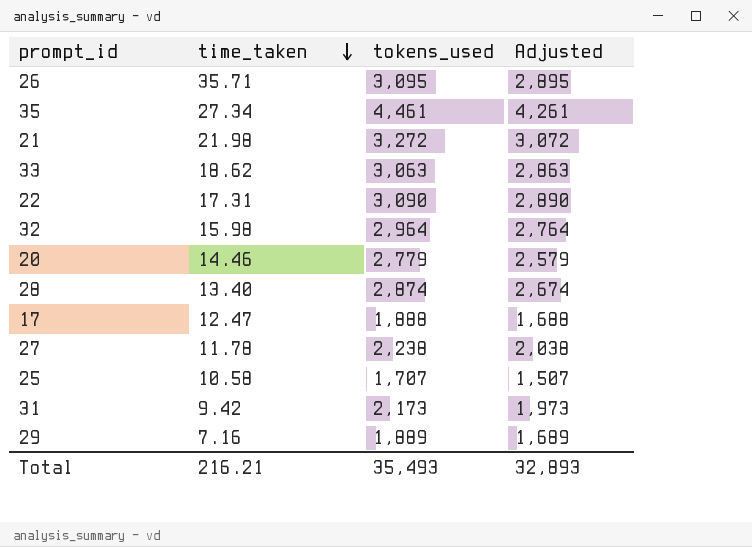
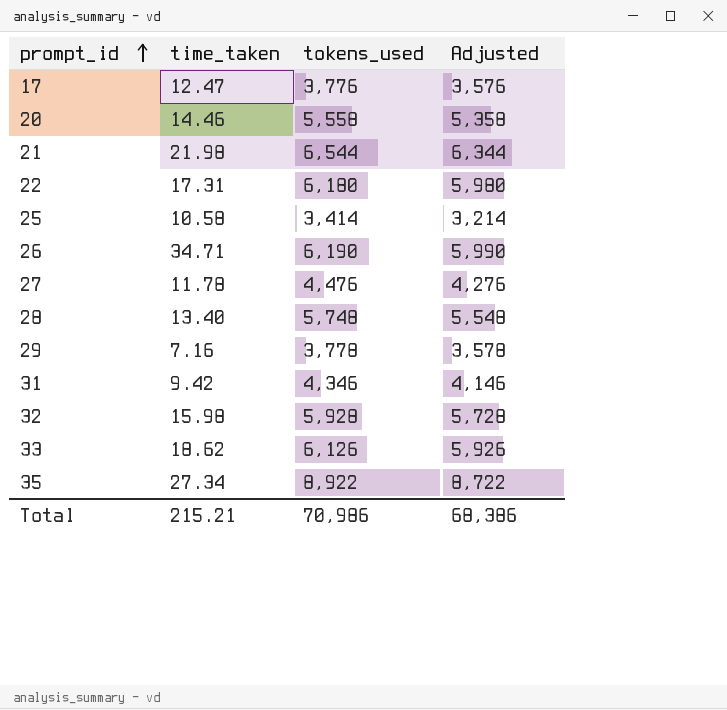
row order: time_taken descending -> prompt_id ascending
17 | tokens_used: 1,888 -> 3,776
17 | Adjusted: 1,688 -> 3,576
20 | tokens_used: 2,779 -> 5,558
20 | Adjusted: 2,579 -> 5,358
21 | tokens_used: 3,272 -> 6,544
21 | Adjusted: 3,072 -> 6,344
22 | tokens_used: 3,090 -> 6,180
22 | Adjusted: 2,890 -> 5,980
25 | tokens_used: 1,707 -> 3,414
25 | Adjusted: 1,507 -> 3,214
26 | time_taken: 35.71 -> 34.71
26 | tokens_used: 3,095 -> 6,190
26 | Adjusted: 2,895 -> 5,990
27 | tokens_used: 2,238 -> 4,476
27 | Adjusted: 2,038 -> 4,276
28 | tokens_used: 2,874 -> 5,748
28 | Adjusted: 2,674 -> 5,548
29 | tokens_used: 1,889 -> 3,778
29 | Adjusted: 1,689 -> 3,578
31 | tokens_used: 2,173 -> 4,346
31 | Adjusted: 1,973 -> 4,146
32 | tokens_used: 2,964 -> 5,928
32 | Adjusted: 2,764 -> 5,728
33 | tokens_used: 3,063 -> 6,126
33 | Adjusted: 2,863 -> 5,926
35 | tokens_used: 4,461 -> 8,922
35 | Adjusted: 4,261 -> 8,722
Total | time_taken: 216.21 -> 215.21
Total | tokens_used: 35,493 -> 70,986
Total | Adjusted: 32,893 -> 68,386

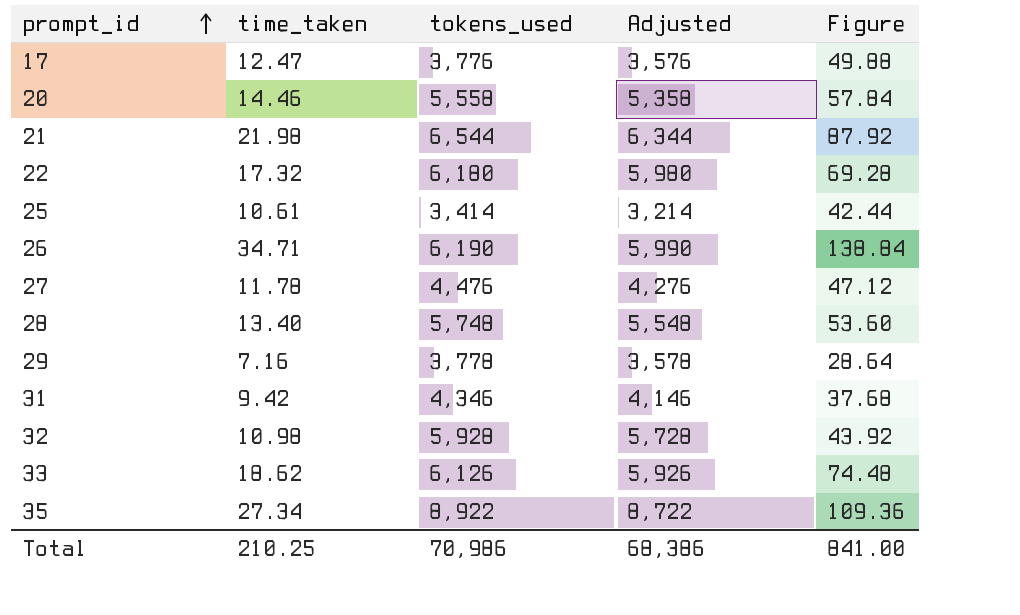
column Figure | formula: none -> [time_taken] * 4
22 | time_taken: 17.31 -> 17.32
25 | time_taken: 10.58 -> 10.61
32 | time_taken: 15.98 -> 10.98
Total | time_taken: 215.21 -> 210.25

